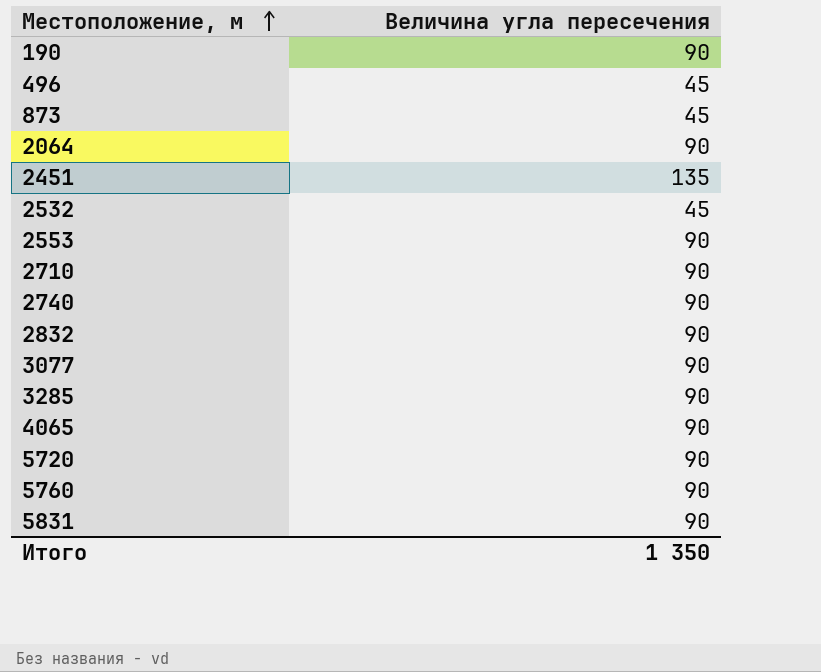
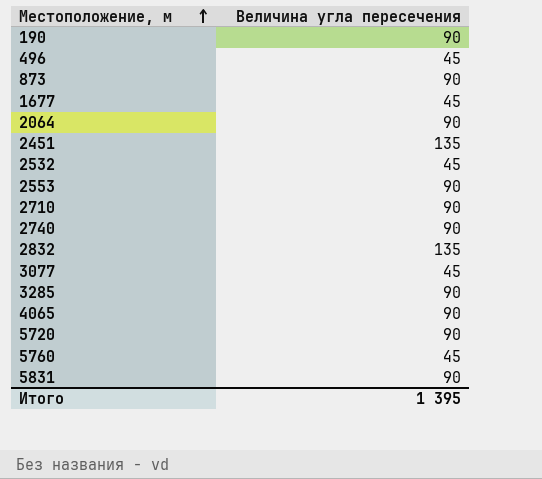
873 | Величина угла пересечения: 45 -> 90
row 1677: none -> 45
2832 | Величина угла пересечения: 90 -> 135
3077 | Величина угла пересечения: 90 -> 45
5760 | Величина угла пересечения: 90 -> 45
Итого | Величина угла пересечения: 1 350 -> 1 395

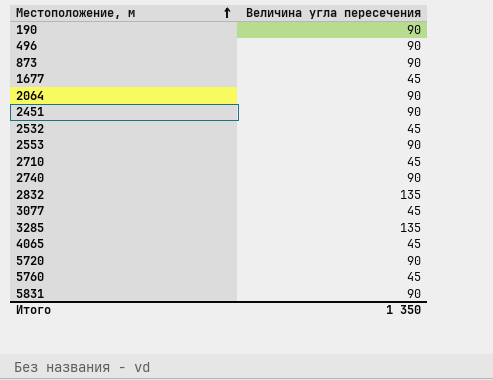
496 | Величина угла пересечения: 45 -> 90
2451 | Величина угла пересечения: 135 -> 90
2710 | Величина угла пересечения: 90 -> 45
3285 | Величина угла пересечения: 90 -> 135
4065 | Величина угла пересечения: 90 -> 45
Итого | Величина угла пересечения: 1 395 -> 1 350

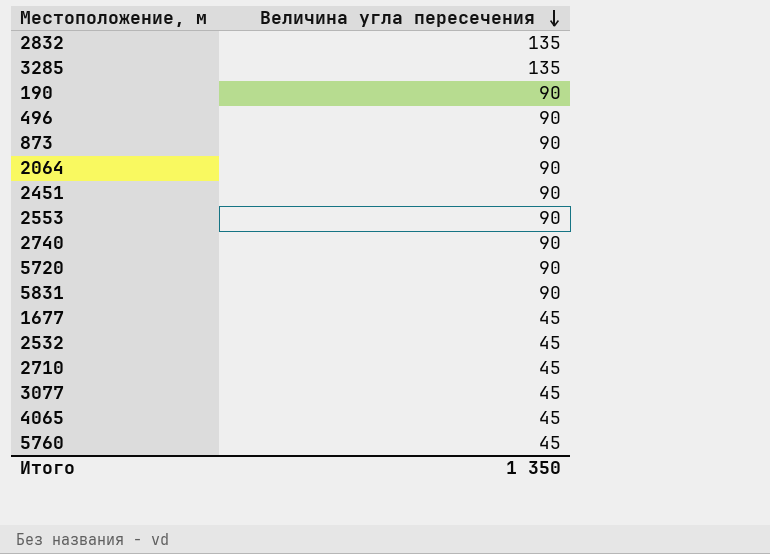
row order: Местоположение, м ascending -> Величина угла пересечения descending

